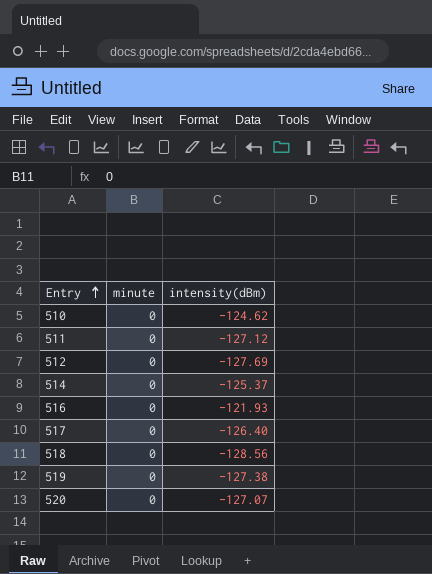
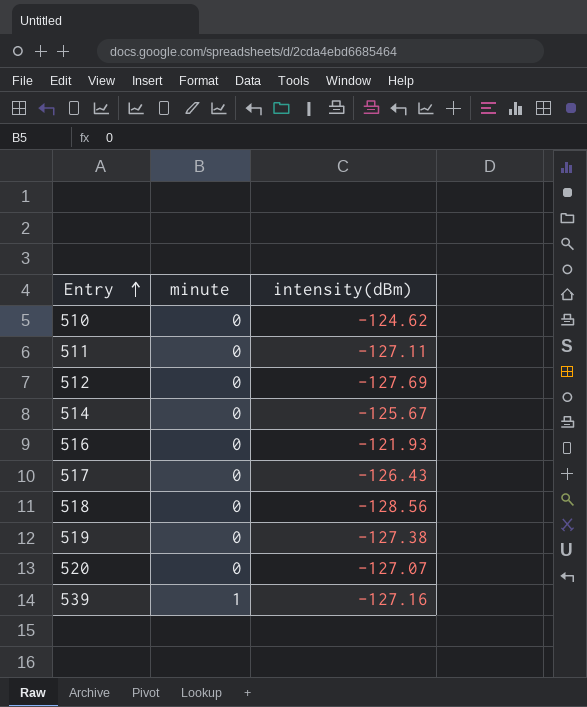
511 | intensity(dBm): -127.12 -> -127.11
514 | intensity(dBm): -125.37 -> -125.67
517 | intensity(dBm): -126.40 -> -126.43
row 539: none -> 1 | -127.16

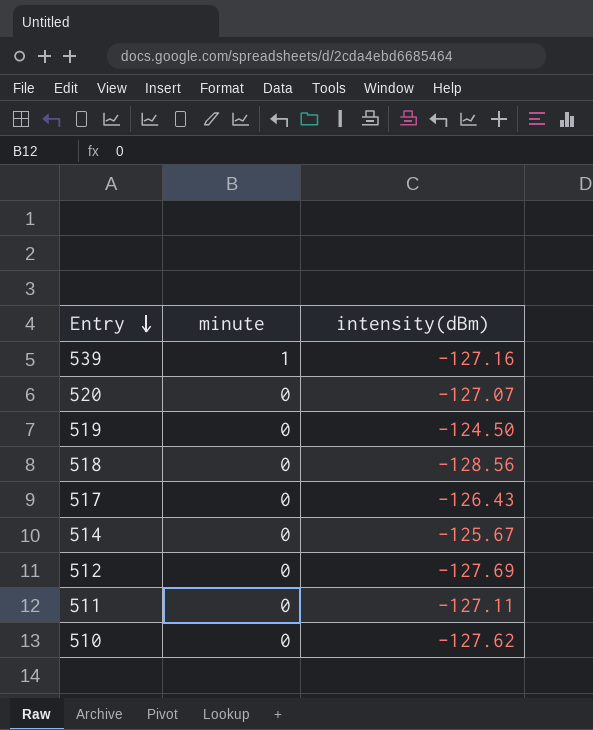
row order: Entry ascending -> Entry descending
row 516: 0 | -121.93 -> none
519 | intensity(dBm): -127.38 -> -124.50
510 | intensity(dBm): -124.62 -> -127.62

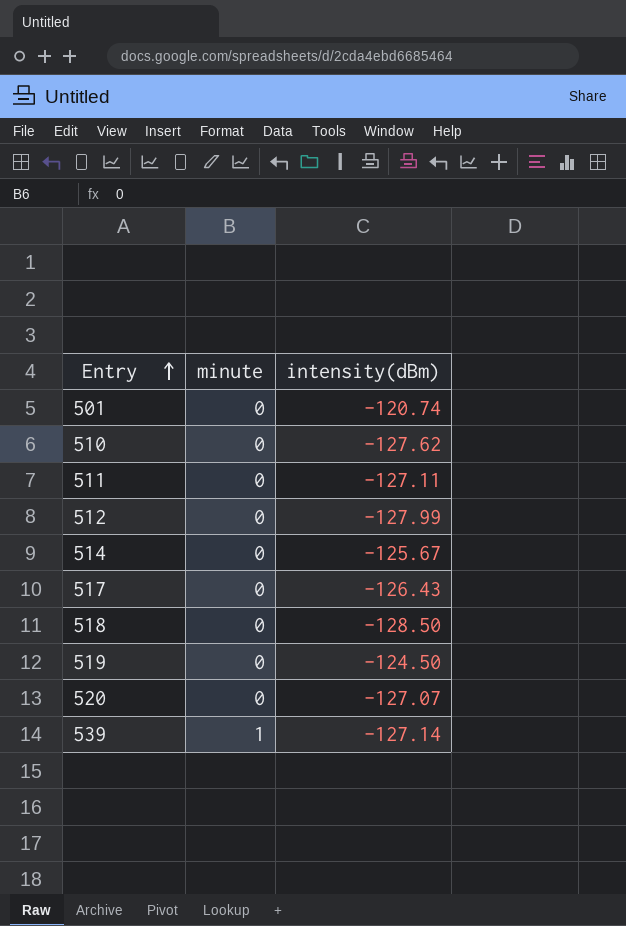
row order: Entry descending -> Entry ascending
row 501: none -> 0 | -120.74
512 | intensity(dBm): -127.69 -> -127.99
518 | intensity(dBm): -128.56 -> -128.50
539 | intensity(dBm): -127.16 -> -127.14

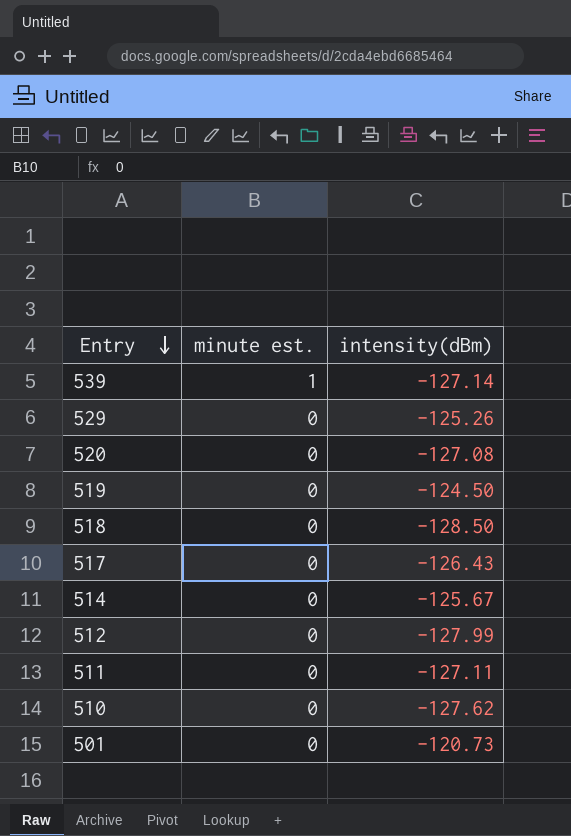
row order: Entry ascending -> Entry descending
column name: minute -> minute est.
row 529: none -> 0 | -125.26
520 | intensity(dBm): -127.07 -> -127.08
501 | intensity(dBm): -120.74 -> -120.73

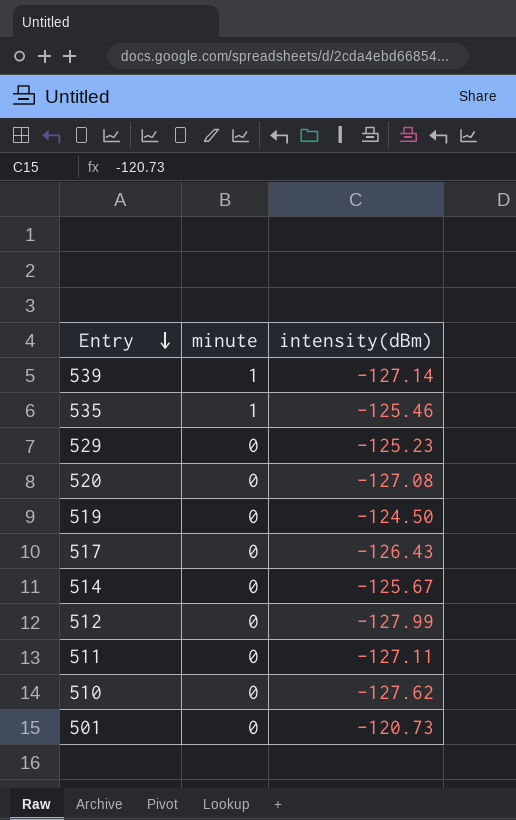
column name: minute est. -> minute
row 518: 0 | -128.50 -> none
row 535: none -> 1 | -125.46
529 | intensity(dBm): -125.26 -> -125.23

